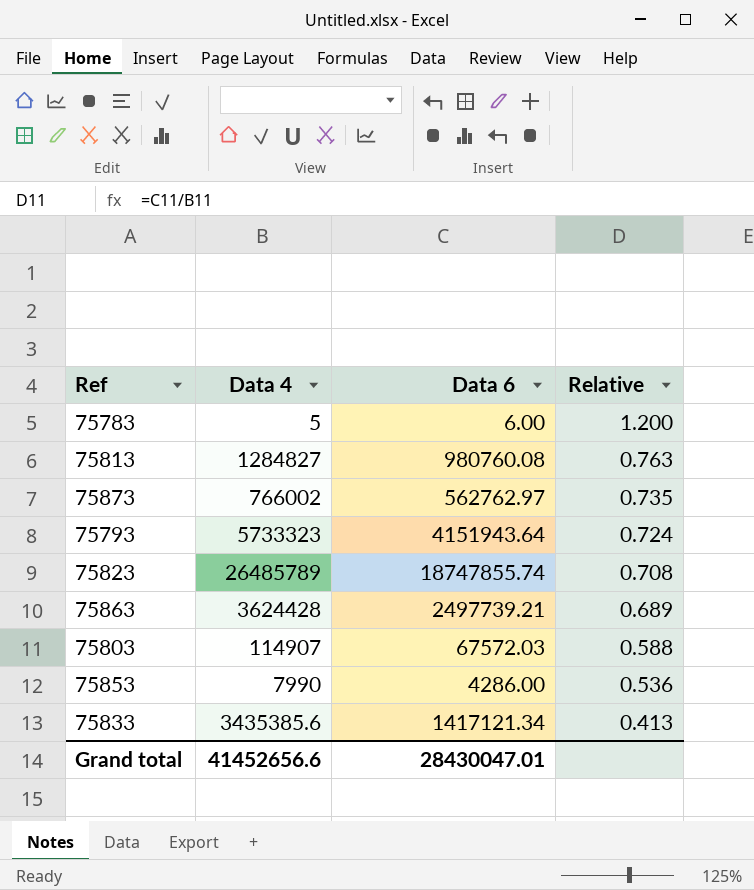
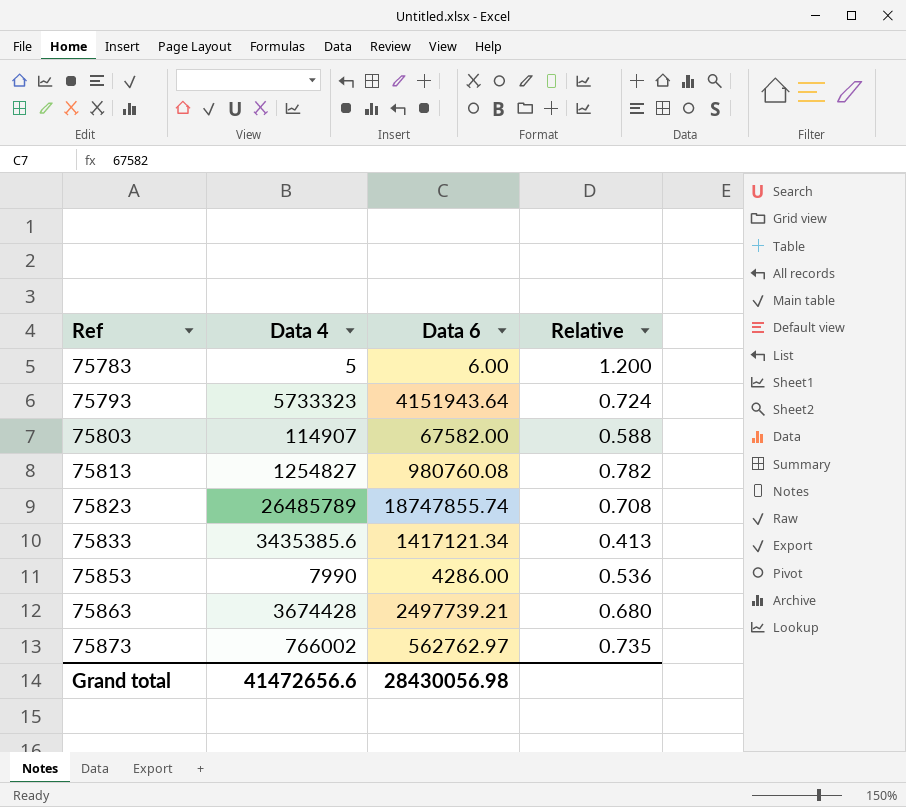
row order: Relative descending -> Ref ascending
75803 | Data 6: 67572.03 -> 67582.00
75813 | Data 4: 1284827 -> 1254827
75813 | Relative: 0.763 -> 0.782
75863 | Data 4: 3624428 -> 3674428
75863 | Relative: 0.689 -> 0.680
Grand total | Data 4: 41452656.6 -> 41472656.6
Grand total | Data 6: 28430047.01 -> 28430056.98

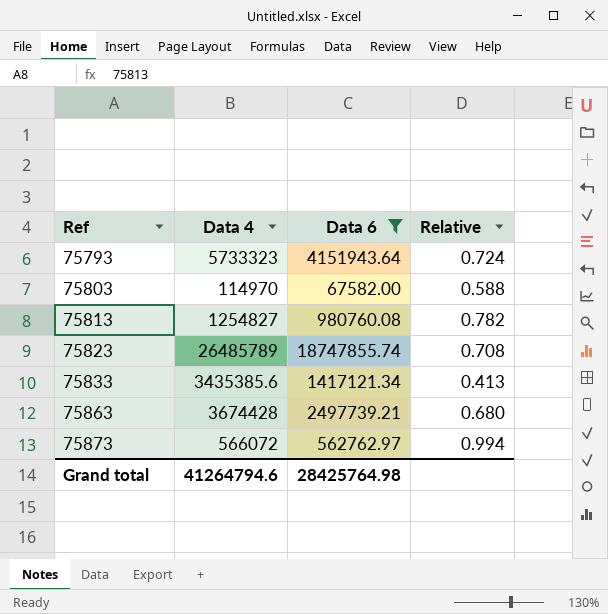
filter: none -> Data 6 >= 67582.00
75803 | Data 4: 114907 -> 114970
75873 | Data 4: 766002 -> 566072
75873 | Relative: 0.735 -> 0.994
Grand total | Data 4: 41472656.6 -> 41264794.6
Grand total | Data 6: 28430056.98 -> 28425764.98

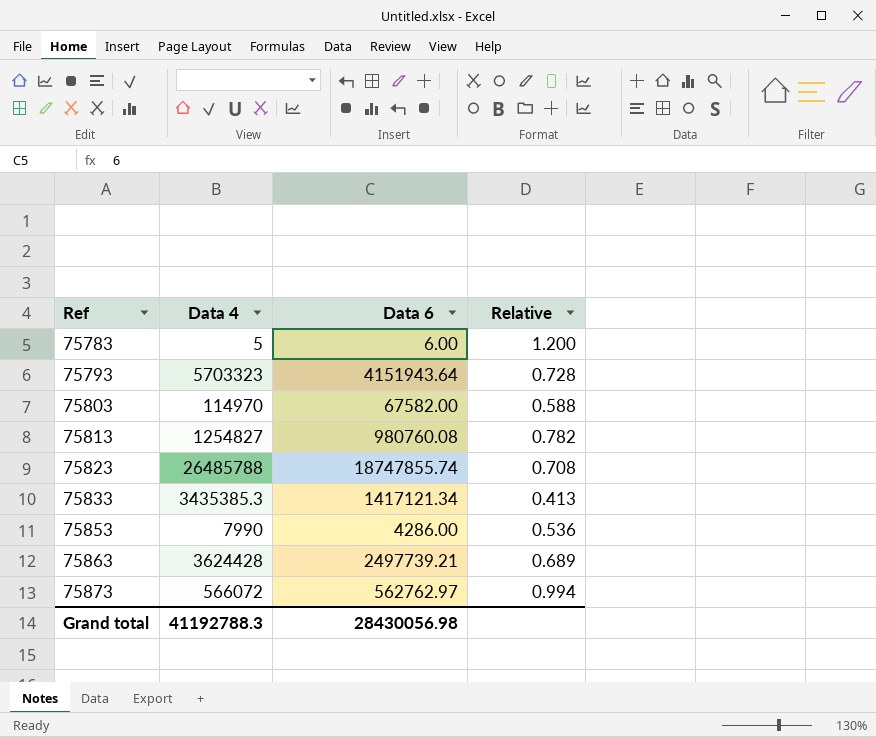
filter: Data 6 >= 67582.00 -> none
75793 | Data 4: 5733323 -> 5703323
75793 | Relative: 0.724 -> 0.728
75823 | Data 4: 26485789 -> 26485788
75833 | Data 4: 3435385.6 -> 3435385.3
75863 | Data 4: 3674428 -> 3624428
75863 | Relative: 0.680 -> 0.689
Grand total | Data 4: 41264794.6 -> 41192788.3
Grand total | Data 6: 28425764.98 -> 28430056.98

